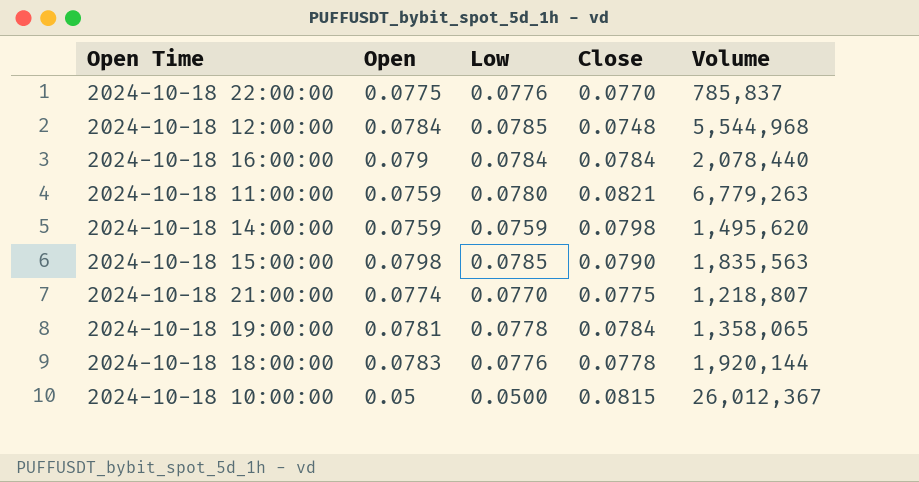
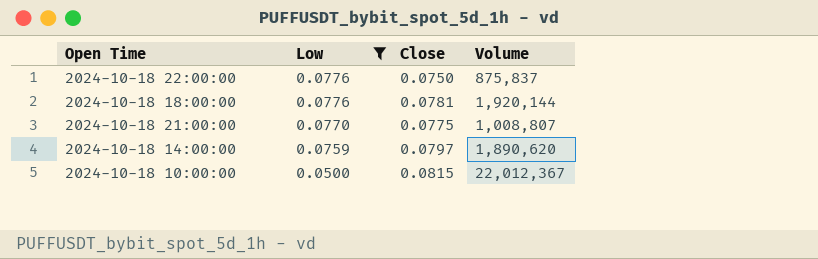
filter: none -> Low <= 0.0776
row order: none -> Low descending
column Open | position: 2 -> none
2024-10-18 22:00:00 | Close: 0.0770 -> 0.0750
2024-10-18 22:00:00 | Volume: 785,837 -> 875,837
2024-10-18 18:00:00 | Close: 0.0778 -> 0.0781
2024-10-18 21:00:00 | Volume: 1,218,807 -> 1,008,807
2024-10-18 14:00:00 | Close: 0.0798 -> 0.0797
2024-10-18 14:00:00 | Volume: 1,495,620 -> 1,890,620
2024-10-18 10:00:00 | Volume: 26,012,367 -> 22,012,367

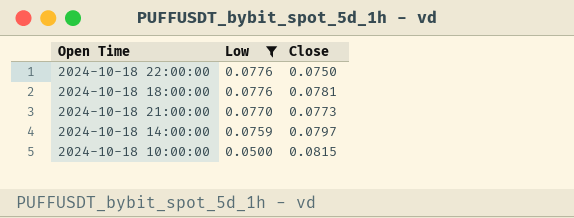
column Volume | position: 4 -> none
2024-10-18 21:00:00 | Close: 0.0775 -> 0.0773

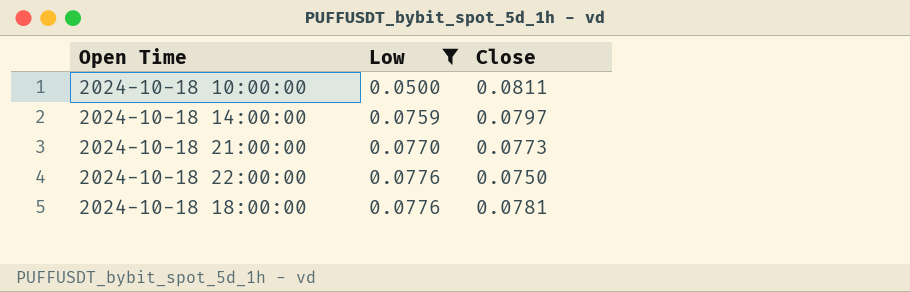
row order: Low descending -> Low ascending
2024-10-18 10:00:00 | Close: 0.0815 -> 0.0811

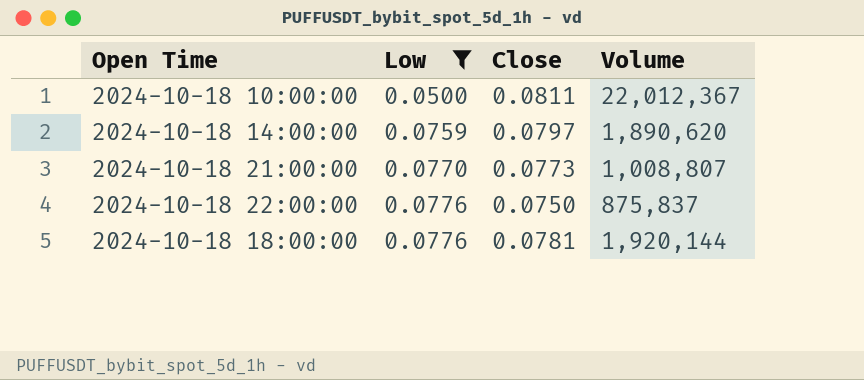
column Volume | position: none -> 4

